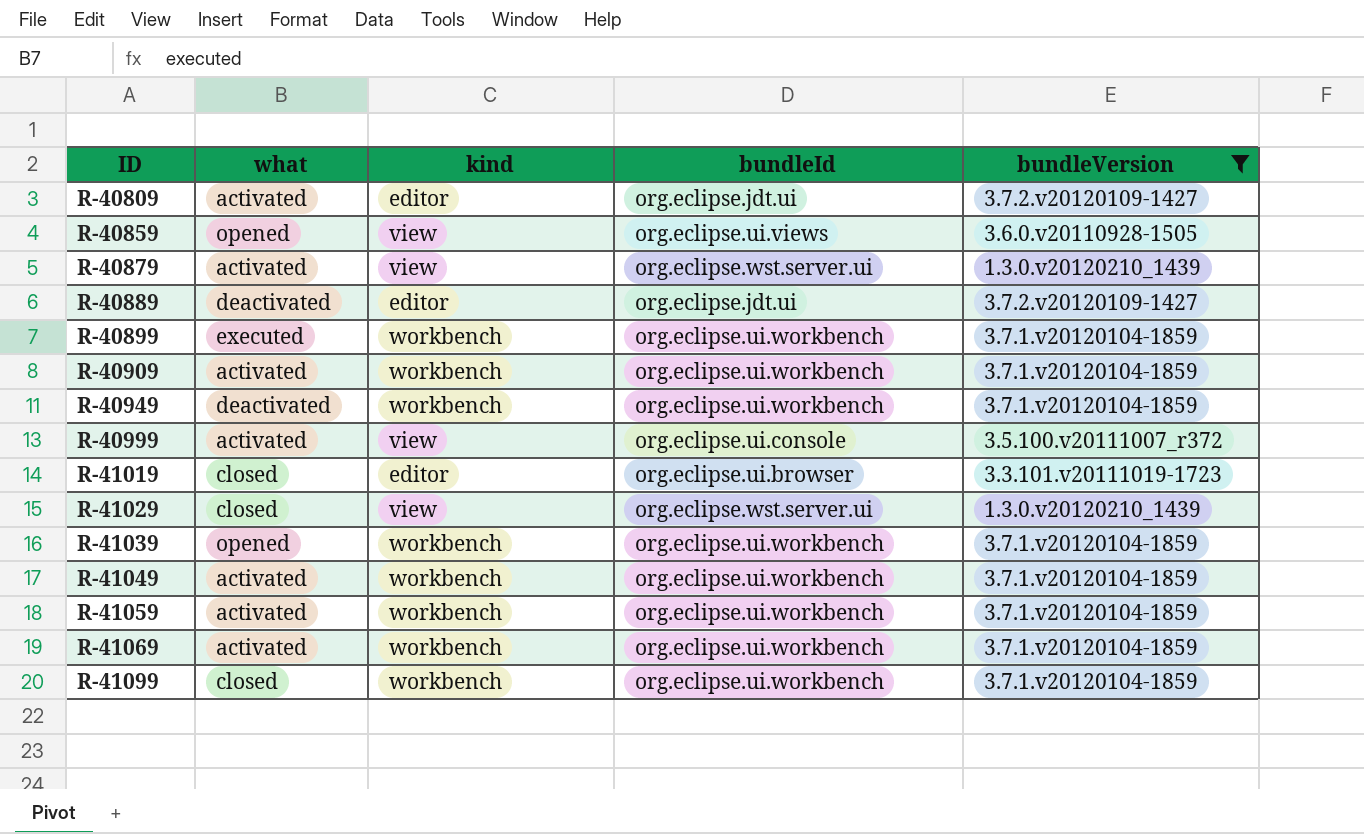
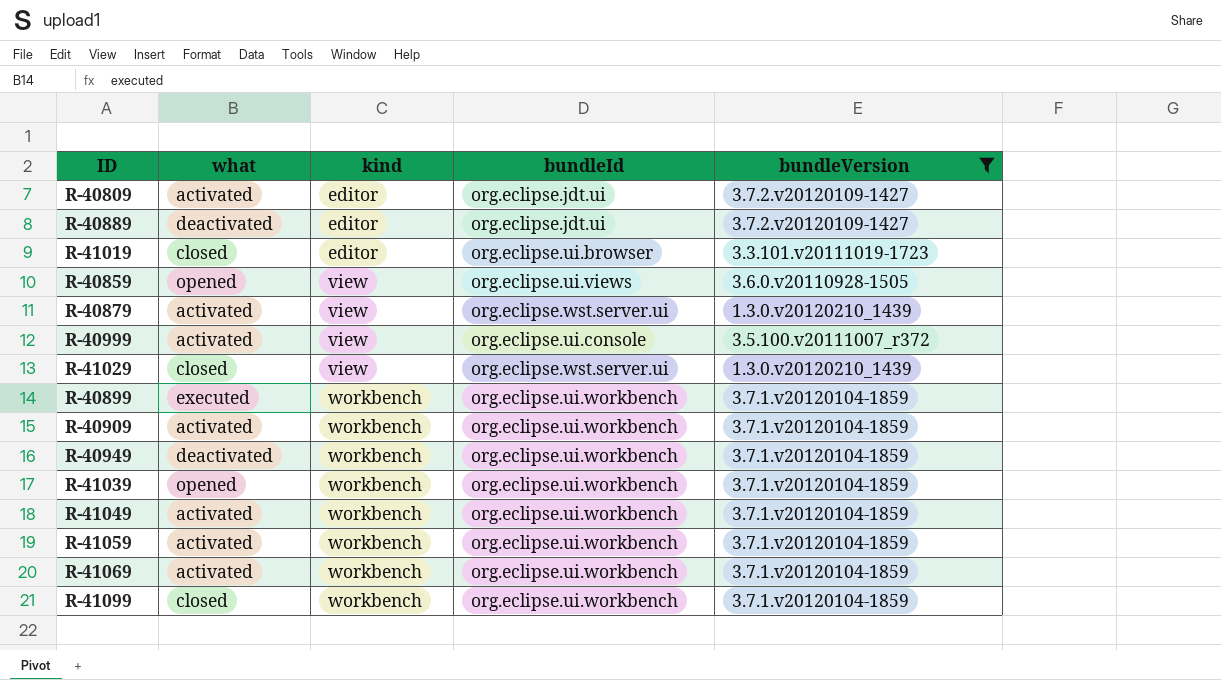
row order: ID ascending -> kind ascending

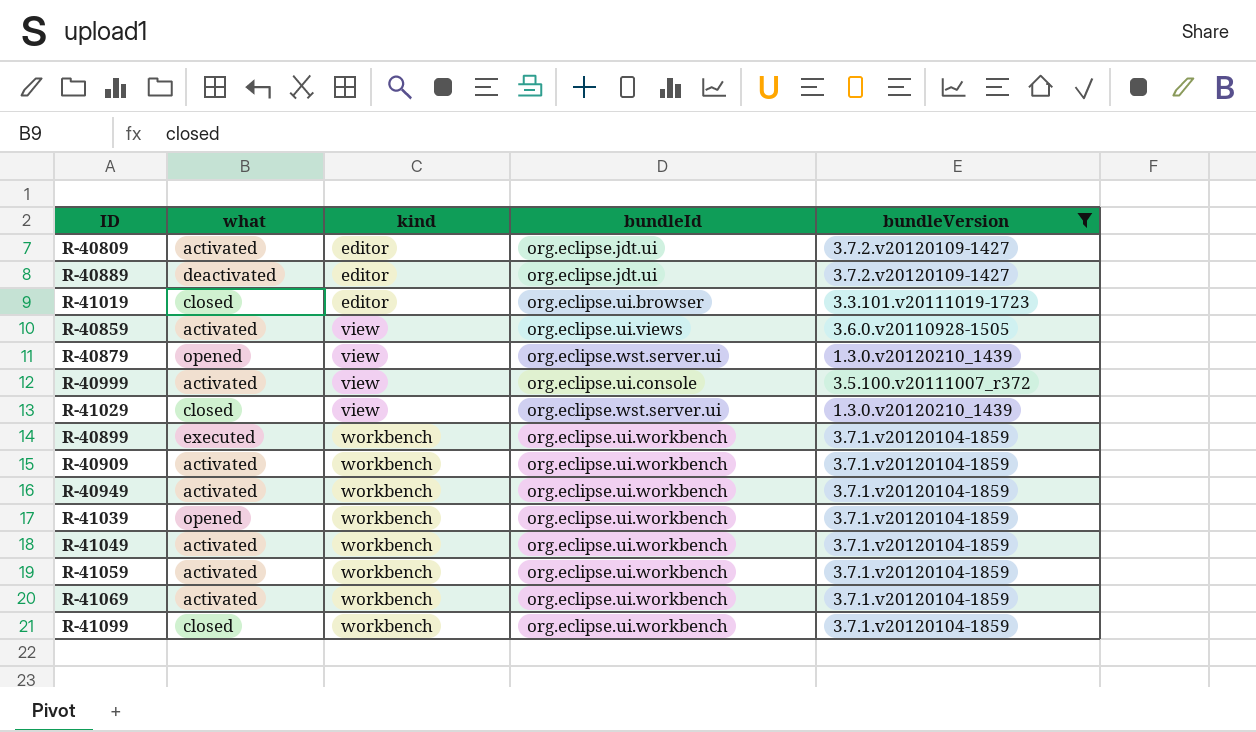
R-40859 | what: opened -> activated
R-40879 | what: activated -> opened
R-40949 | what: deactivated -> activated

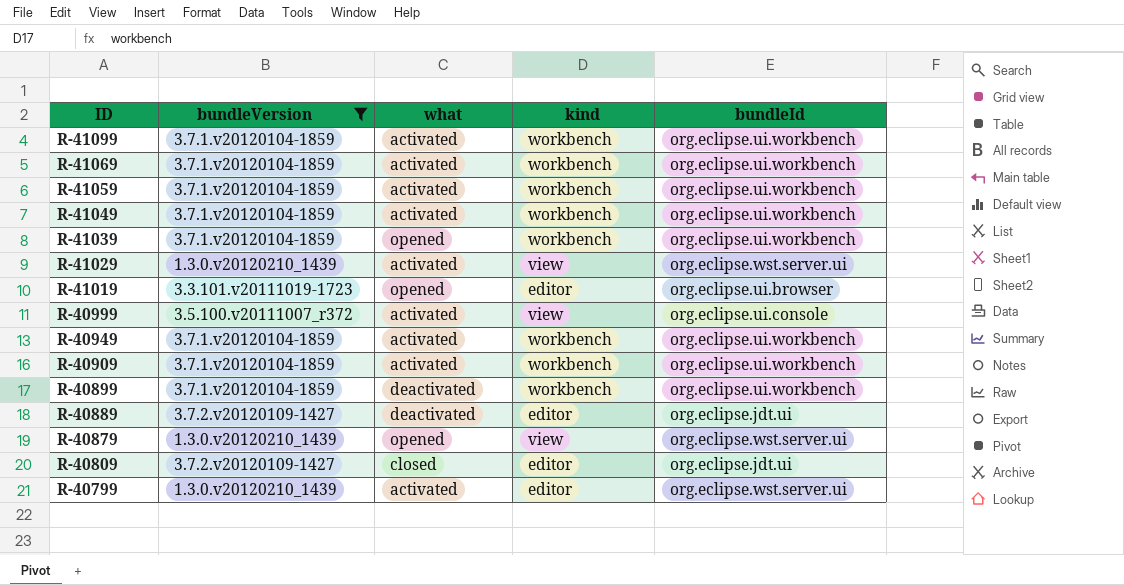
row order: kind ascending -> ID descending
column bundleVersion | position: 5 -> 2
row R-40859: activated | view | org.eclipse.ui.views | 3.6.0.v20110928-1505 -> none
R-41099 | what: closed -> activated
R-41029 | what: closed -> activated
R-41019 | what: closed -> opened
R-40899 | what: executed -> deactivated
R-40809 | what: activated -> closed
row R-40799: none -> 1.3.0.v20120210_1439 | activated | editor | org.eclipse.wst.server.ui

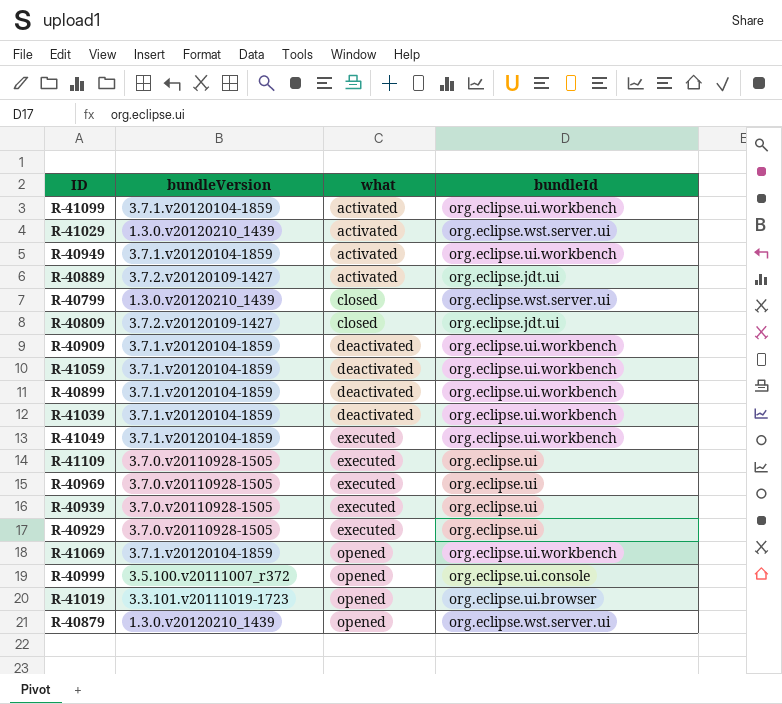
filter: bundleVersion != 3.7.0.v20110928-1505 -> none
row order: ID descending -> what ascending
column kind | position: 4 -> none
R-40889 | what: deactivated -> activated
R-40799 | what: activated -> closed
R-40909 | what: activated -> deactivated
R-41059 | what: activated -> deactivated
R-41039 | what: opened -> deactivated
R-41049 | what: activated -> executed
R-41069 | what: activated -> opened
R-40999 | what: activated -> opened

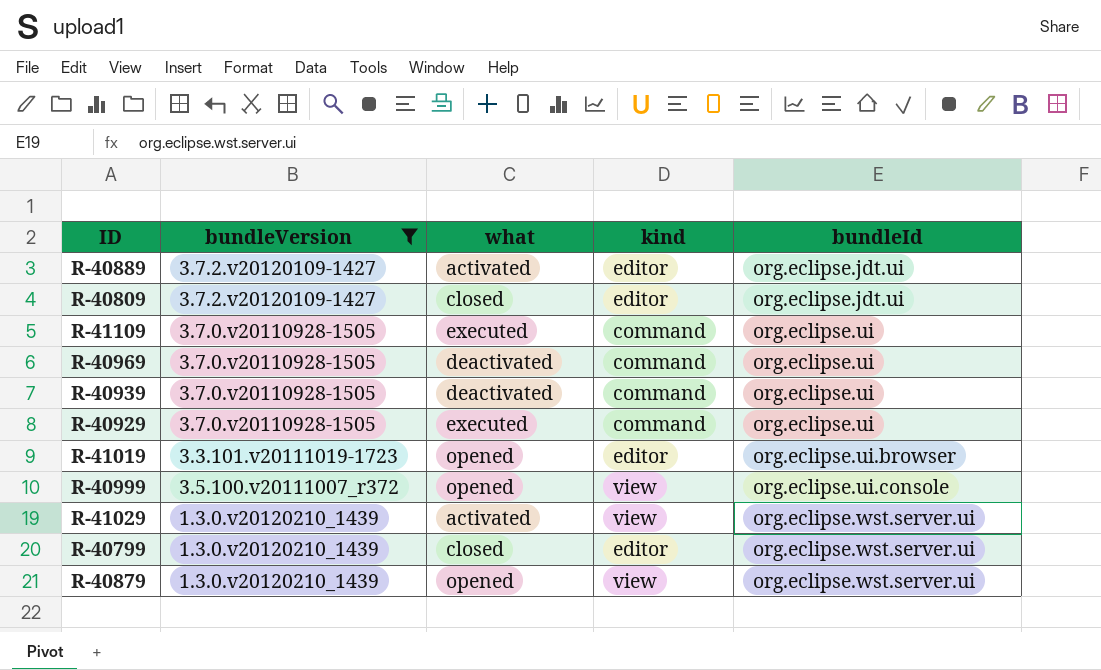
filter: none -> bundleVersion != 3.7.1.v20120104-1859
row order: what ascending -> bundleId ascending
column kind | position: none -> 4
R-40969 | what: executed -> deactivated
R-40939 | what: executed -> deactivated

